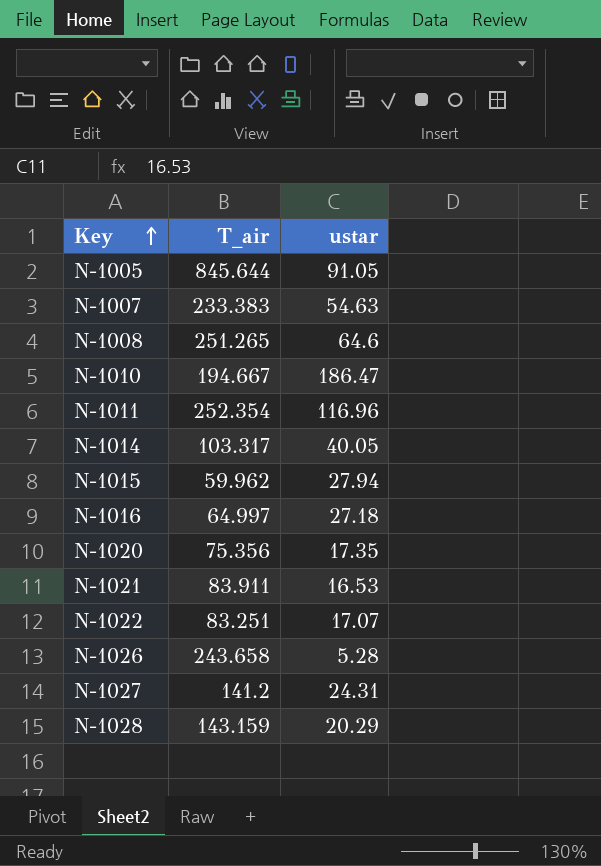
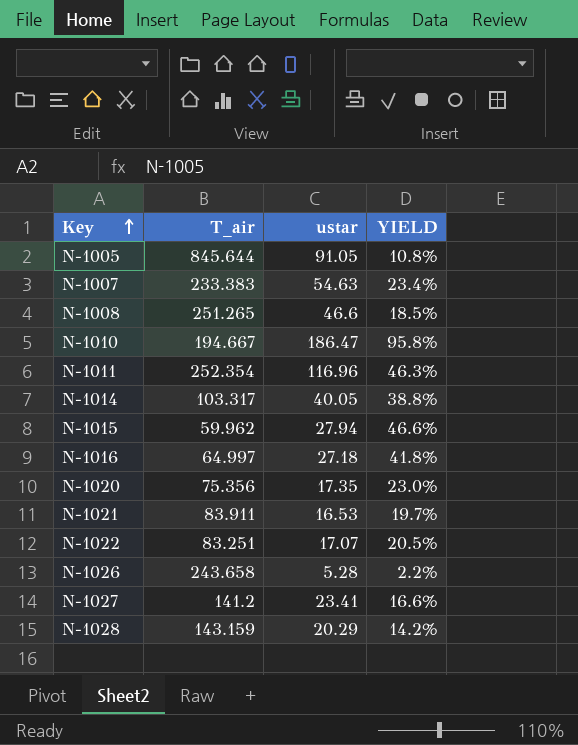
column YIELD | formula: none -> [ustar] / [T_air]
N-1008 | ustar: 64.6 -> 46.6
N-1027 | ustar: 24.31 -> 23.41

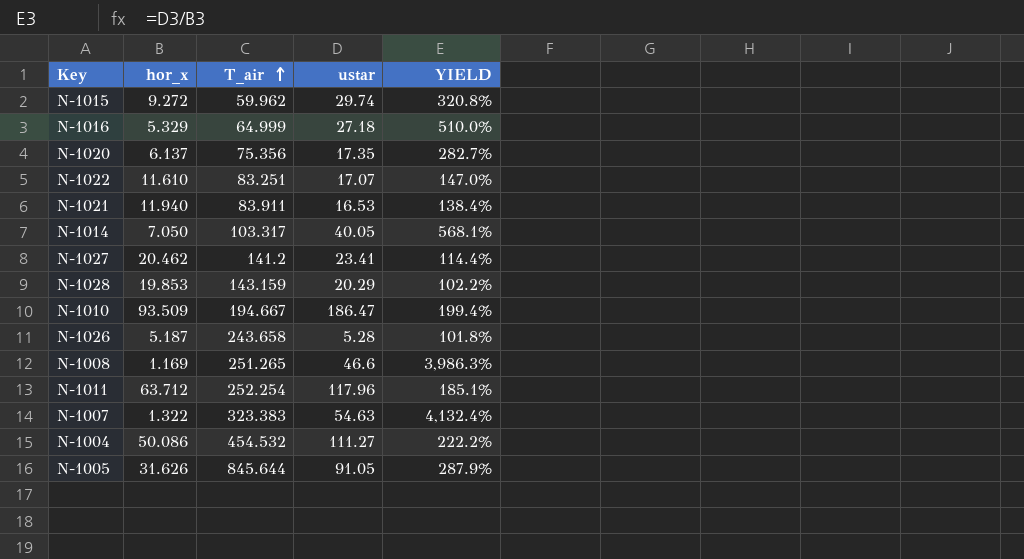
row order: Key ascending -> T_air ascending
column hor_x | position: none -> 2
column YIELD | formula: [ustar] / [T_air] -> [ustar] / [hor_x]
N-1015 | ustar: 27.94 -> 29.74
N-1016 | T_air: 64.997 -> 64.999
N-1011 | T_air: 252.354 -> 252.254
N-1011 | ustar: 116.96 -> 117.96
N-1007 | T_air: 233.383 -> 323.383
row N-1004: none -> 50.086 | 454.532 | 111.27 | 222.2%

